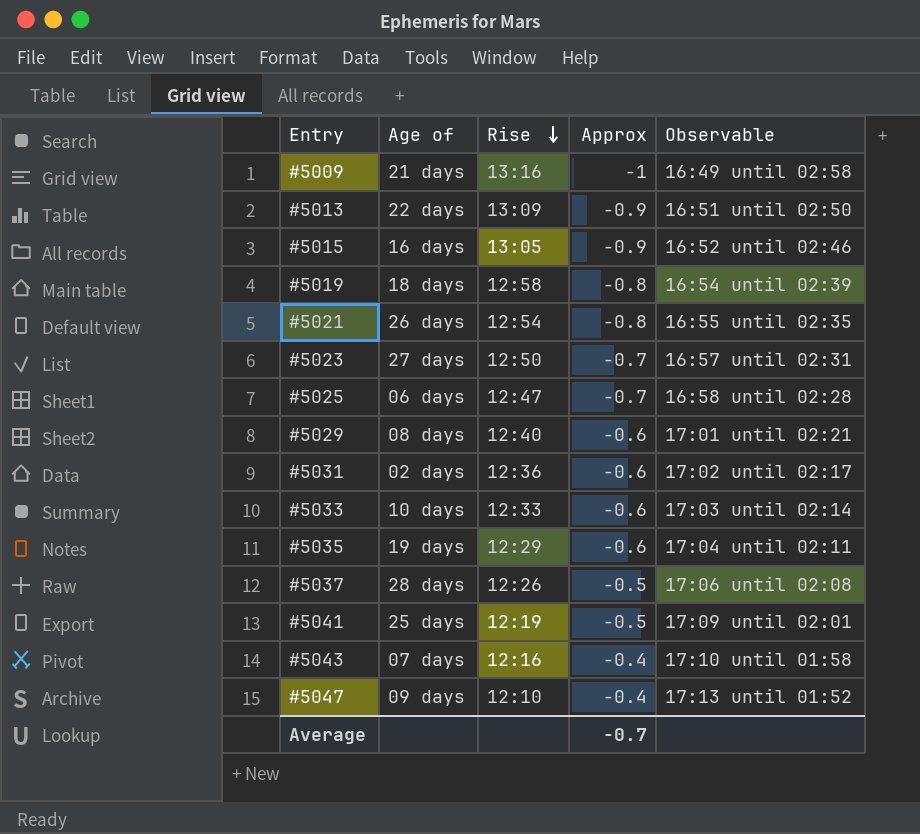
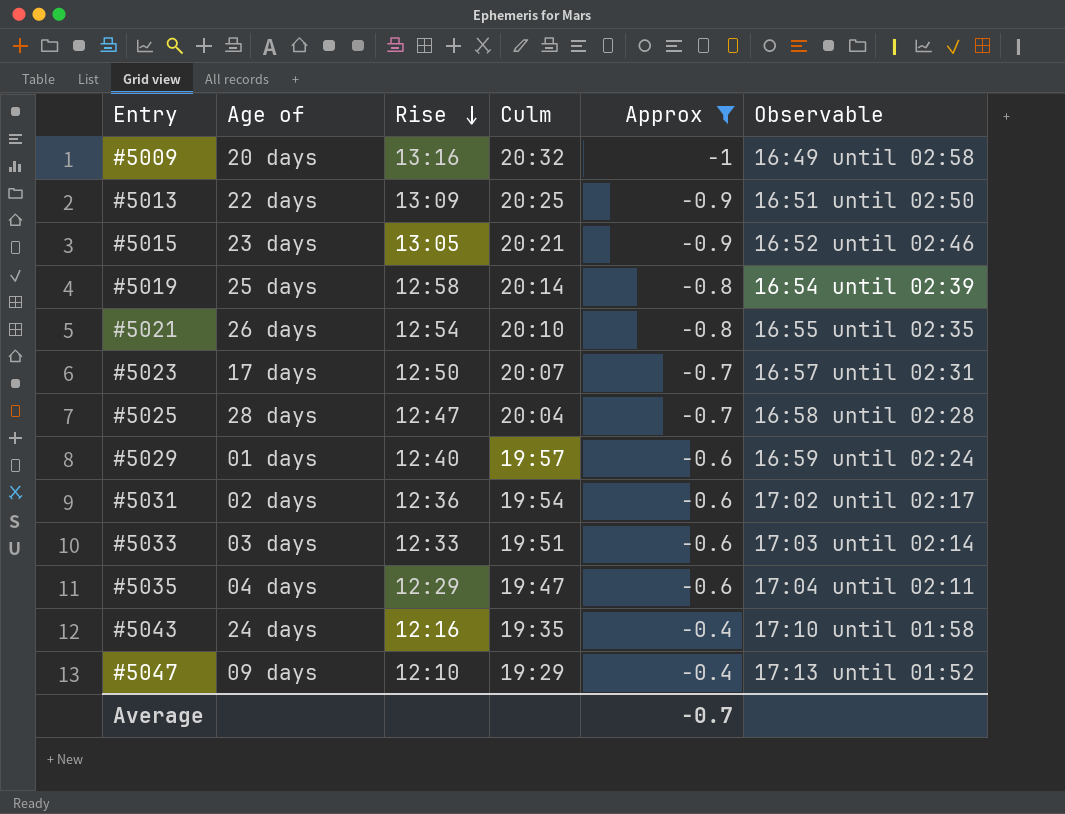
filter: none -> Approx != -0.5
column Culm | position: none -> 4
#5009 | Age of: 21 days -> 20 days
#5015 | Age of: 16 days -> 23 days
#5019 | Age of: 18 days -> 25 days
#5023 | Age of: 27 days -> 17 days
#5025 | Age of: 06 days -> 28 days
#5029 | Age of: 08 days -> 01 days
#5029 | Observable: 17:01 until 02:21 -> 16:59 until 02:24
#5033 | Age of: 10 days -> 03 days
#5035 | Age of: 19 days -> 04 days
#5043 | Age of: 07 days -> 24 days

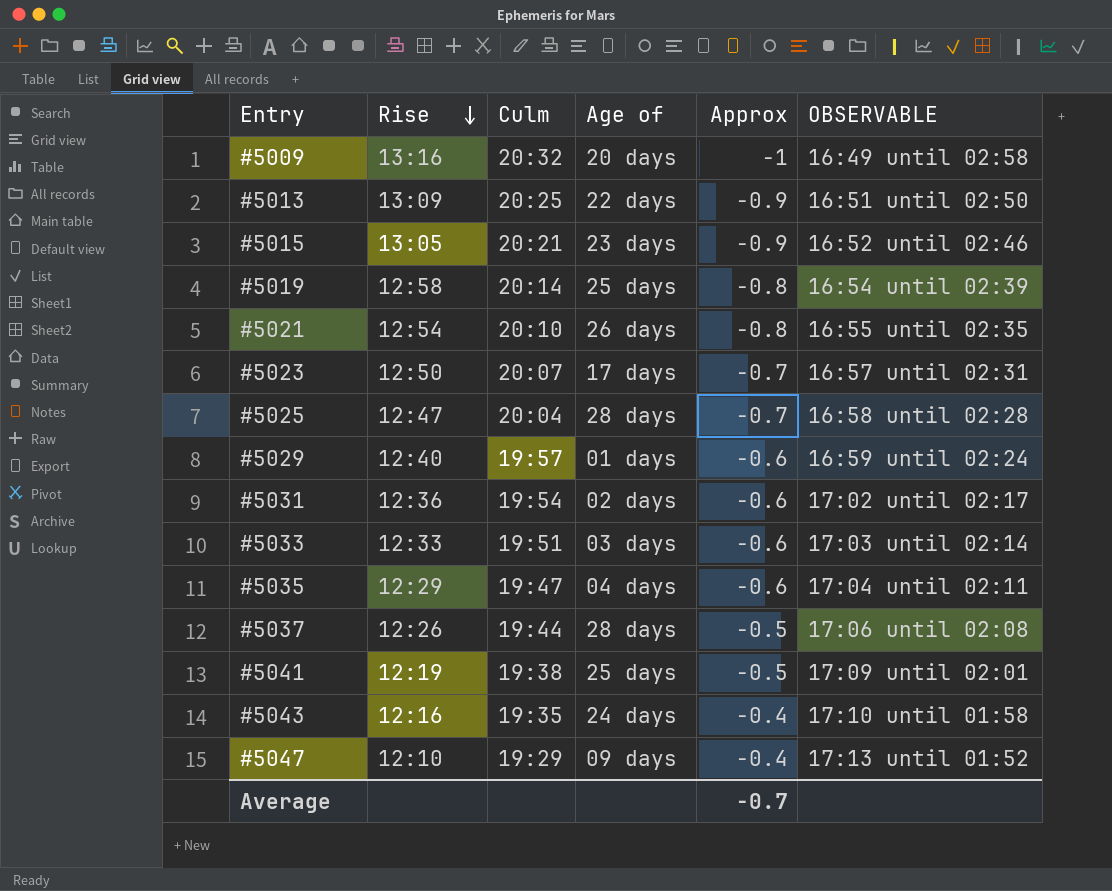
filter: Approx != -0.5 -> none
column Age of | position: 2 -> 4
column name: Observable -> OBSERVABLE

